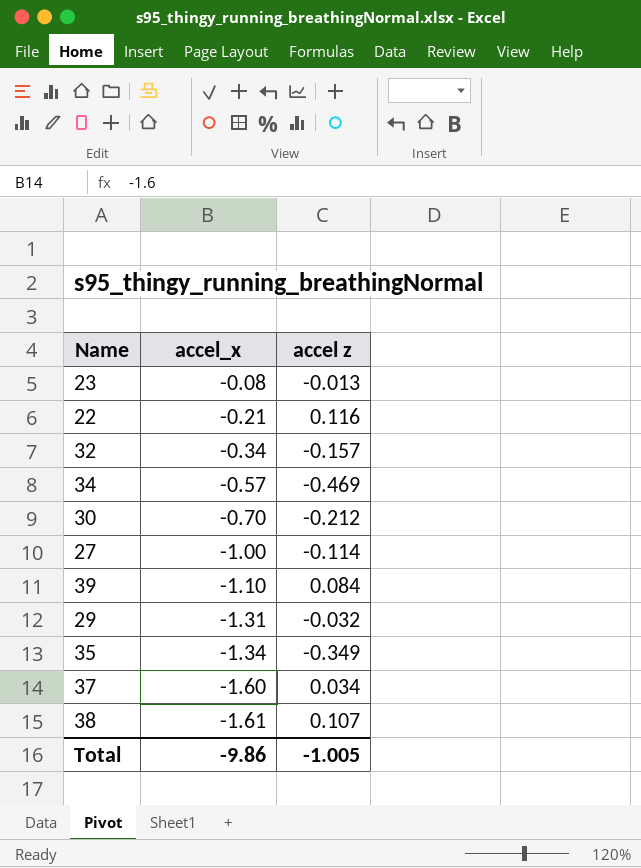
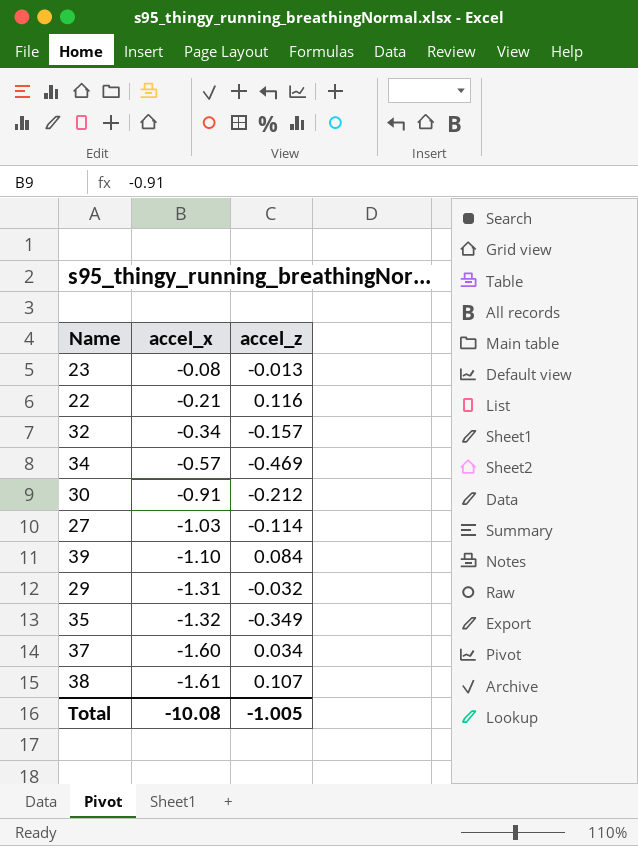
column name: accel z -> accel_z
30 | accel_x: -0.70 -> -0.91
27 | accel_x: -1.00 -> -1.03
35 | accel_x: -1.34 -> -1.32
Total | accel_x: -9.86 -> -10.08

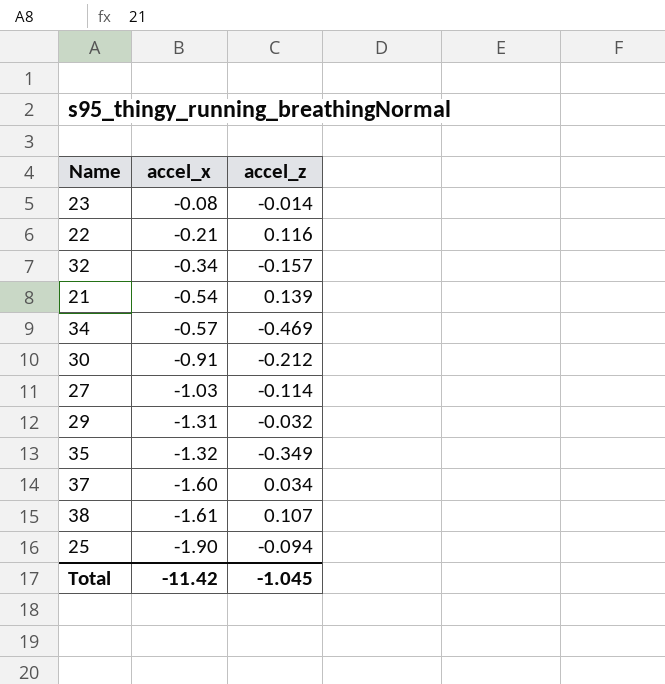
row 39: -1.10 | 0.084 -> none
23 | accel_z: -0.013 -> -0.014
row 21: none -> -0.54 | 0.139
row 25: none -> -1.90 | -0.094
Total | accel_x: -10.08 -> -11.42
Total | accel_z: -1.005 -> -1.045

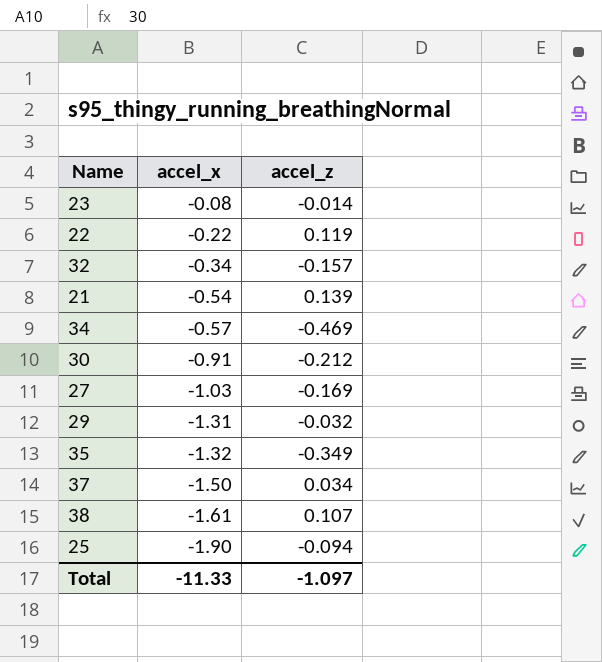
22 | accel_x: -0.21 -> -0.22
22 | accel_z: 0.116 -> 0.119
27 | accel_z: -0.114 -> -0.169
37 | accel_x: -1.60 -> -1.50
Total | accel_x: -11.42 -> -11.33
Total | accel_z: -1.045 -> -1.097

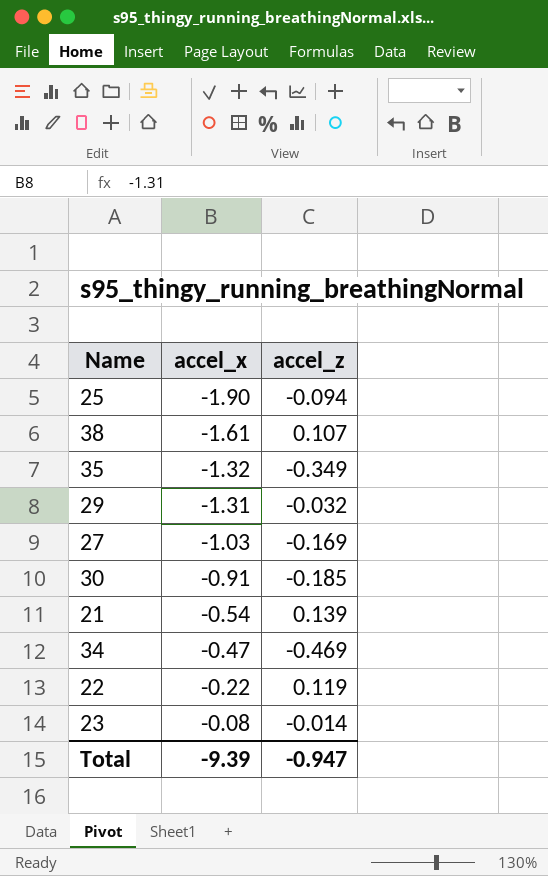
row order: accel_x descending -> accel_x ascending
row 32: -0.34 | -0.157 -> none
row 37: -1.50 | 0.034 -> none
30 | accel_z: -0.212 -> -0.185
34 | accel_x: -0.57 -> -0.47
Total | accel_x: -11.33 -> -9.39
Total | accel_z: -1.097 -> -0.947

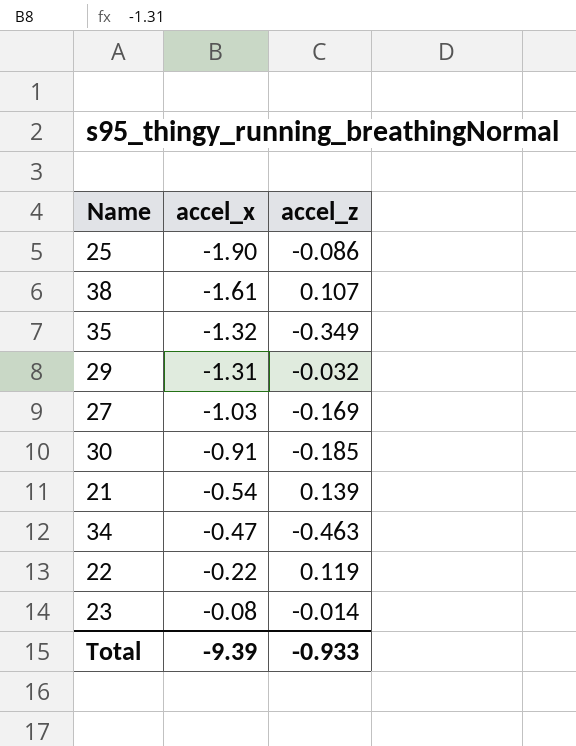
25 | accel_z: -0.094 -> -0.086
34 | accel_z: -0.469 -> -0.463
Total | accel_z: -0.947 -> -0.933

